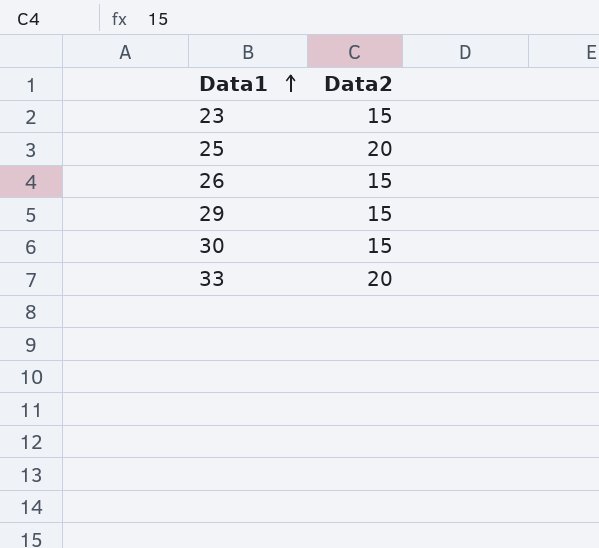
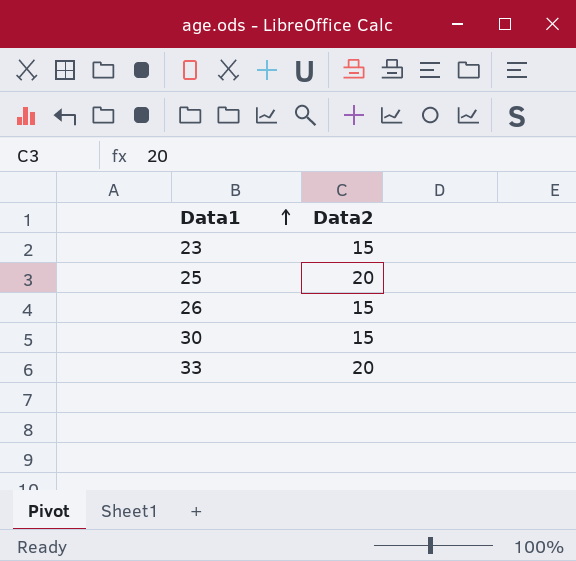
row 29: 15 -> none

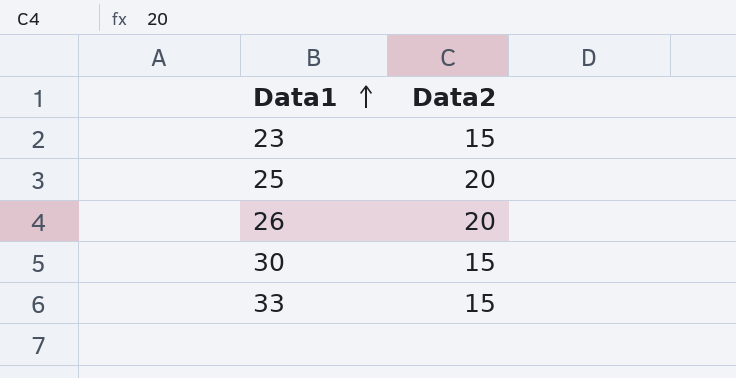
26 | Data2: 15 -> 20
33 | Data2: 20 -> 15

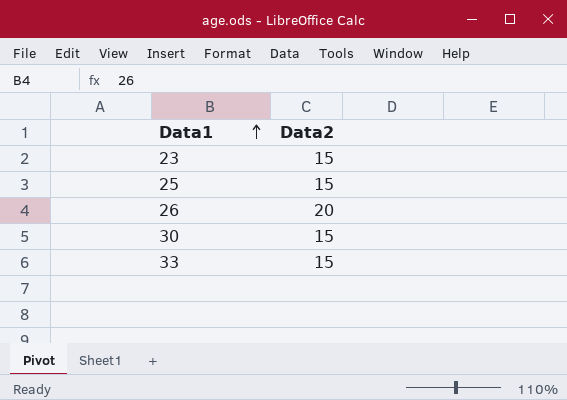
25 | Data2: 20 -> 15

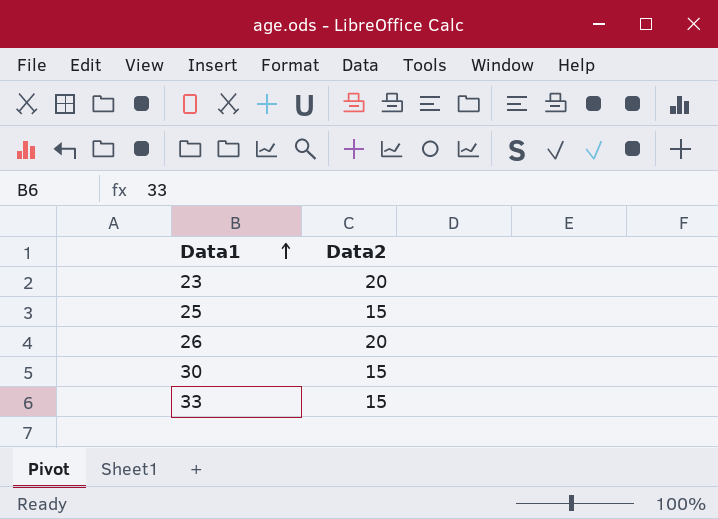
23 | Data2: 15 -> 20

